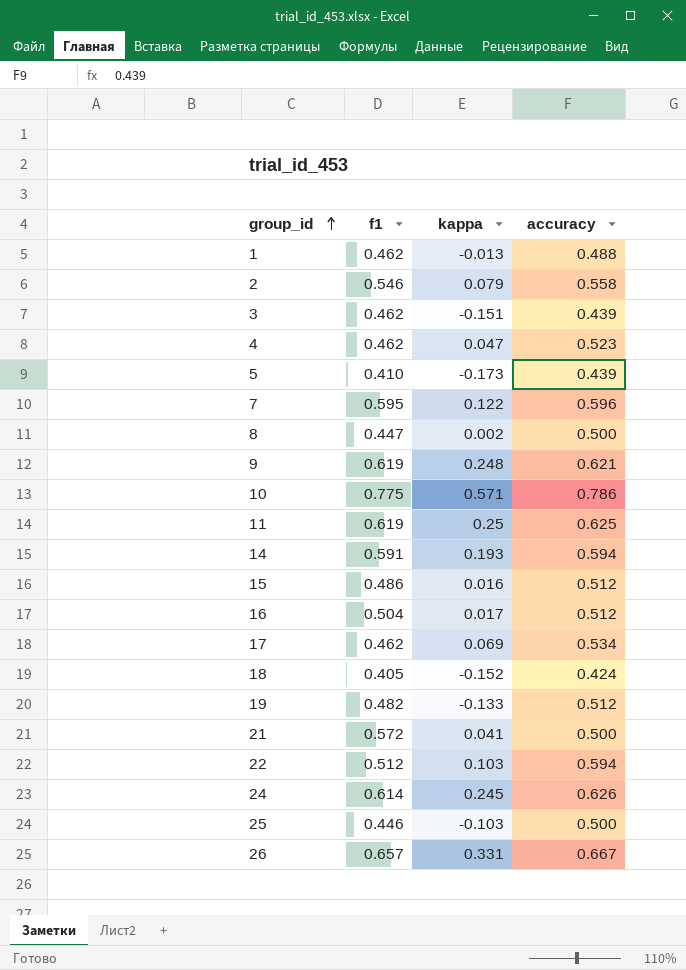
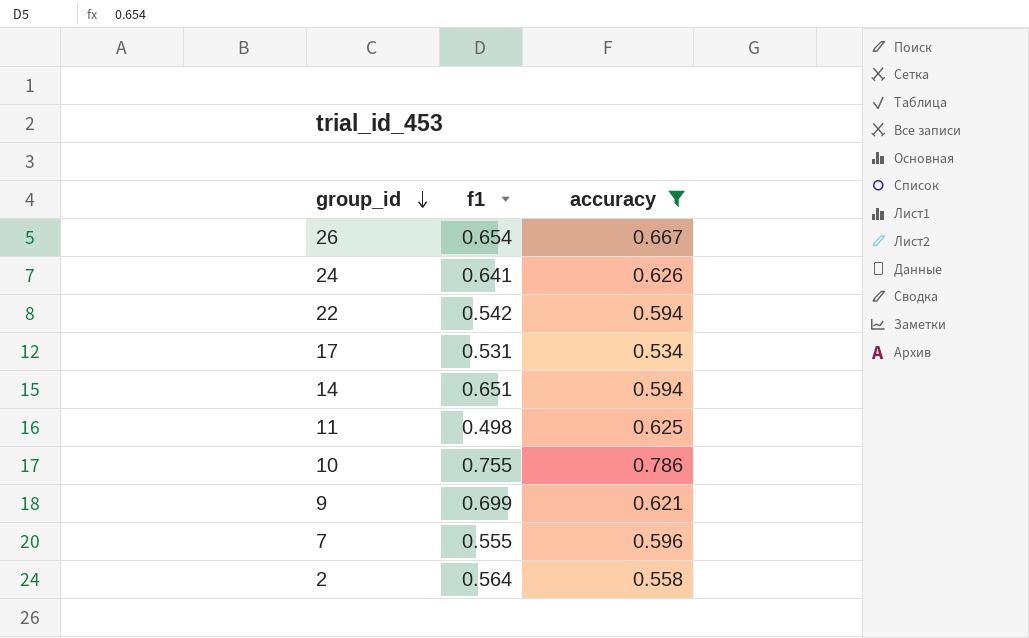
filter: none -> accuracy >= 0.534
row order: group_id ascending -> group_id descending
column kappa | position: 3 -> none
26 | f1: 0.657 -> 0.654
24 | f1: 0.614 -> 0.641
22 | f1: 0.512 -> 0.542
17 | f1: 0.462 -> 0.531
14 | f1: 0.591 -> 0.651
11 | f1: 0.619 -> 0.498
10 | f1: 0.775 -> 0.755
9 | f1: 0.619 -> 0.699
7 | f1: 0.595 -> 0.555
2 | f1: 0.546 -> 0.564

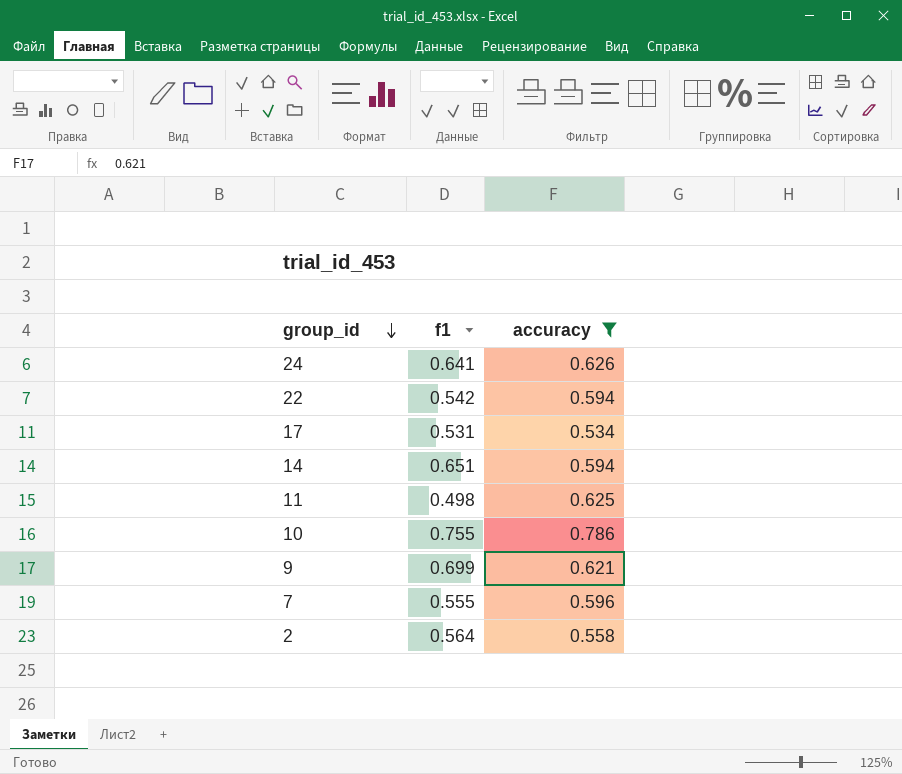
row 26: 0.654 | 0.667 -> none

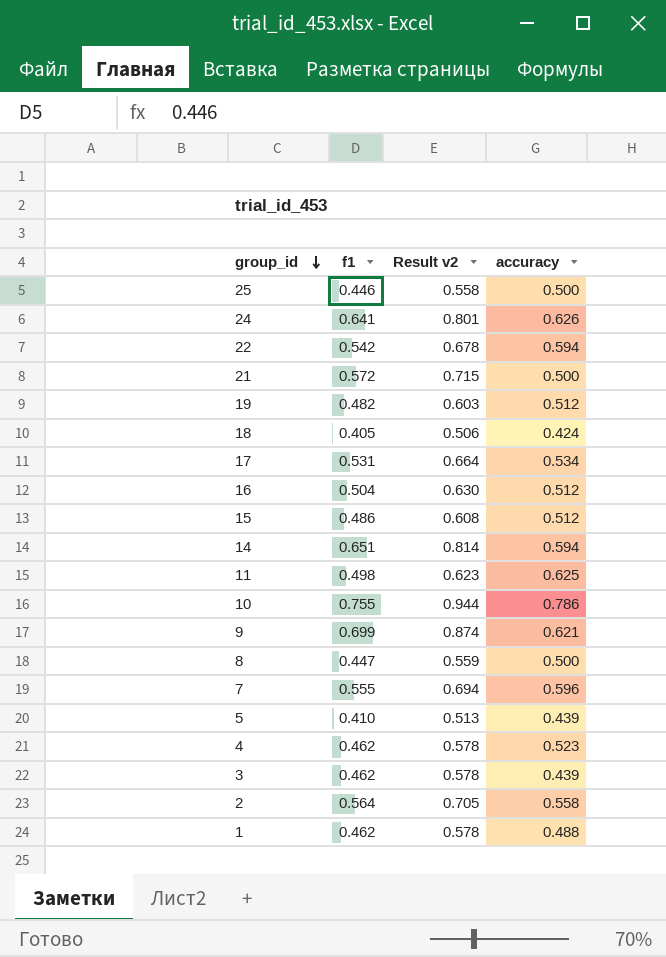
filter: accuracy >= 0.534 -> none
column Result v2 | formula: none -> [f1] * 1.25

